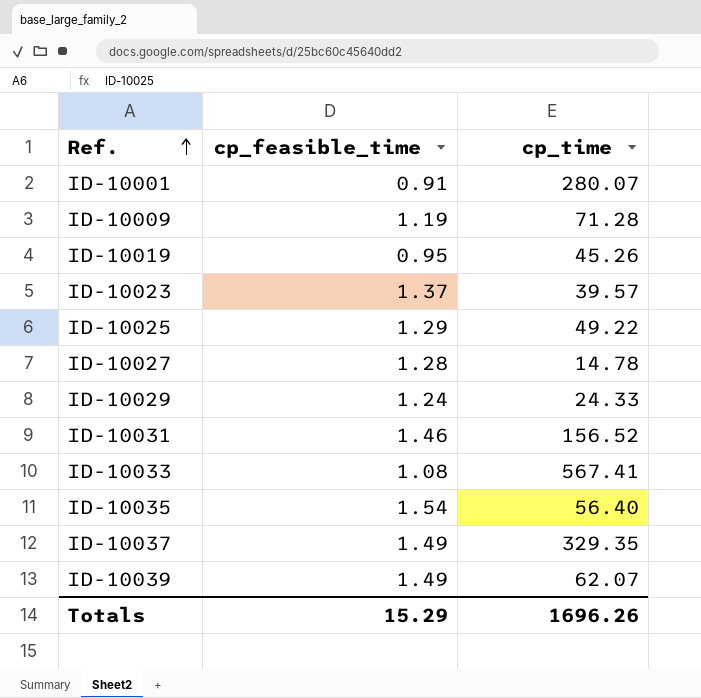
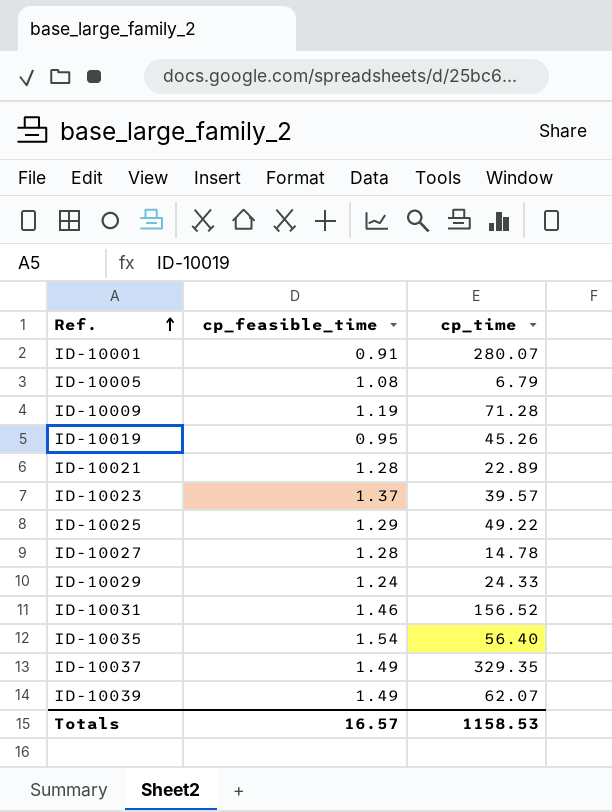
row ID-10033: 1.08 | 567.41 -> none
row ID-10005: none -> 1.08 | 6.79
row ID-10021: none -> 1.28 | 22.89
Totals | cp_feasible_time: 15.29 -> 16.57
Totals | cp_time: 1696.26 -> 1158.53

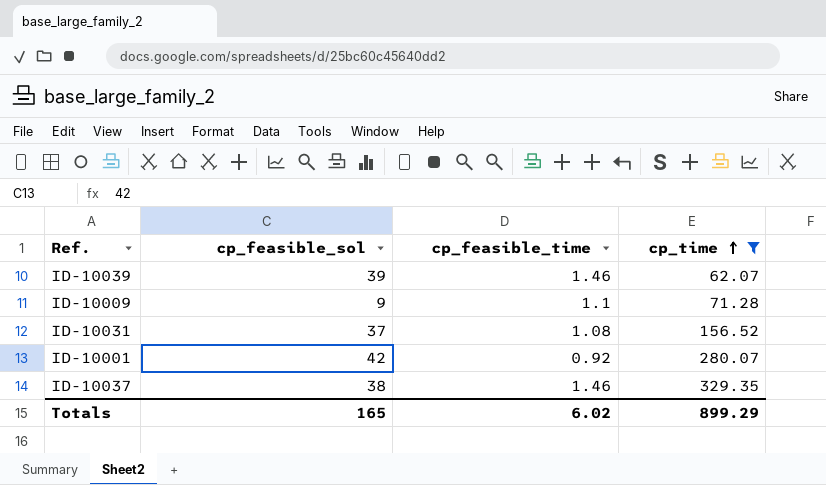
filter: none -> cp_time >= 62.07
row order: Ref. ascending -> cp_time ascending
column cp_feasible_sol | position: none -> 2
ID-10039 | cp_feasible_time: 1.49 -> 1.46
ID-10009 | cp_feasible_time: 1.19 -> 1.1
ID-10031 | cp_feasible_time: 1.46 -> 1.08
ID-10001 | cp_feasible_time: 0.91 -> 0.92
ID-10037 | cp_feasible_time: 1.49 -> 1.46
Totals | cp_feasible_time: 16.57 -> 6.02
Totals | cp_time: 1158.53 -> 899.29

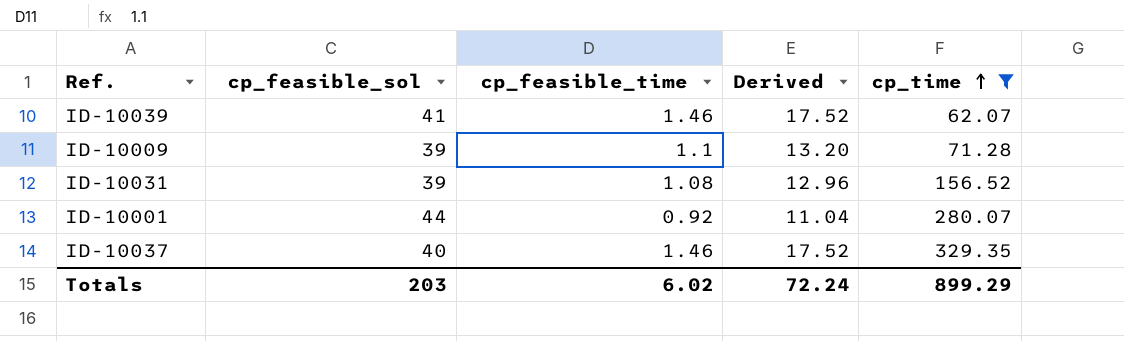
column Derived | formula: none -> [cp_feasible_time] * 12
ID-10039 | cp_feasible_sol: 39 -> 41
ID-10009 | cp_feasible_sol: 9 -> 39
ID-10031 | cp_feasible_sol: 37 -> 39
ID-10001 | cp_feasible_sol: 42 -> 44
ID-10037 | cp_feasible_sol: 38 -> 40
Totals | cp_feasible_sol: 165 -> 203

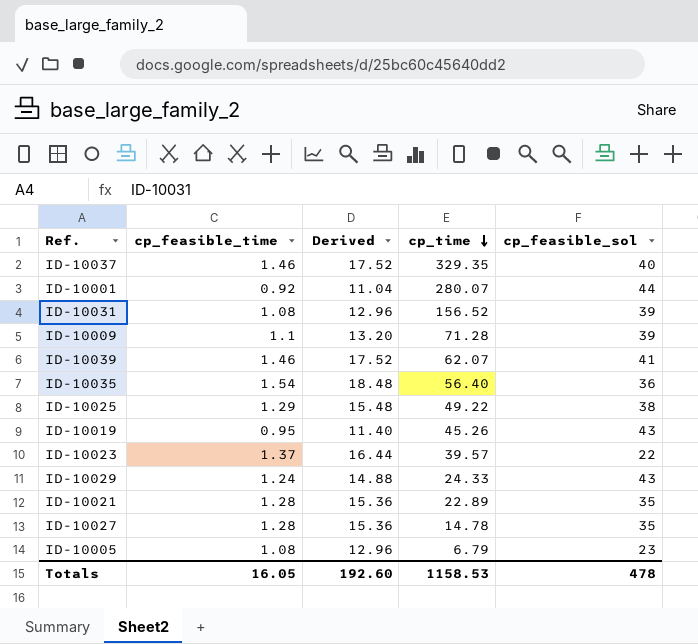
filter: cp_time >= 62.07 -> none
row order: cp_time ascending -> cp_time descending
column cp_feasible_sol | position: 2 -> 5
Totals | cp_feasible_time: 6.02 -> 16.05
Totals | Derived: 72.24 -> 192.60
Totals | cp_time: 899.29 -> 1158.53
Totals | cp_feasible_sol: 203 -> 478

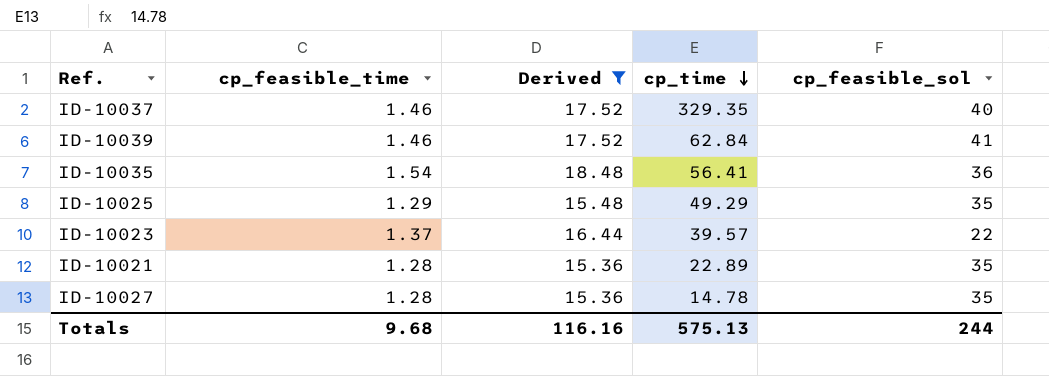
filter: none -> Derived >= 15.36
ID-10039 | cp_time: 62.07 -> 62.84
ID-10035 | cp_time: 56.40 -> 56.41
ID-10025 | cp_time: 49.22 -> 49.29
ID-10025 | cp_feasible_sol: 38 -> 35
Totals | cp_feasible_time: 16.05 -> 9.68
Totals | Derived: 192.60 -> 116.16
Totals | cp_time: 1158.53 -> 575.13
Totals | cp_feasible_sol: 478 -> 244

